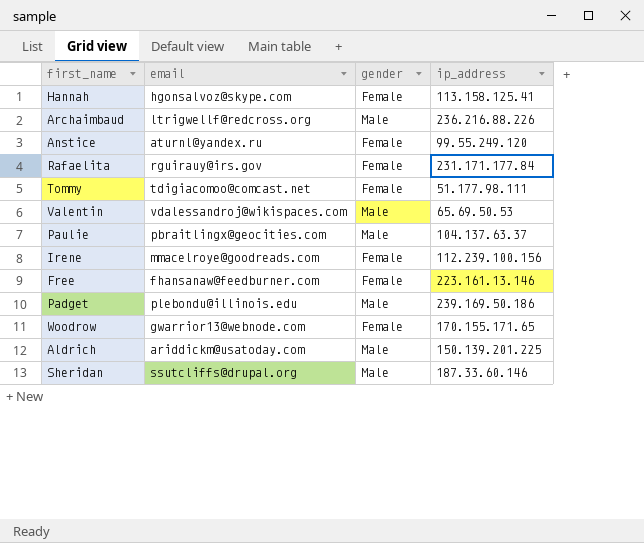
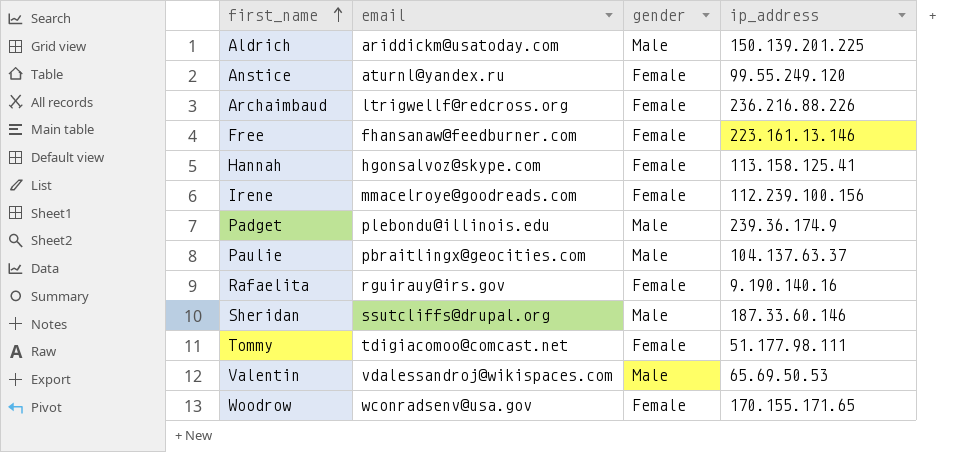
row order: none -> first_name ascending
Archaimbaud | gender: Male -> Female
Padget | ip_address: 239.169.50.186 -> 239.36.174.9
Rafaelita | ip_address: 231.171.177.84 -> 9.190.140.16
Woodrow | email: gwarrior13@webnode.com -> wconradsenv@usa.gov

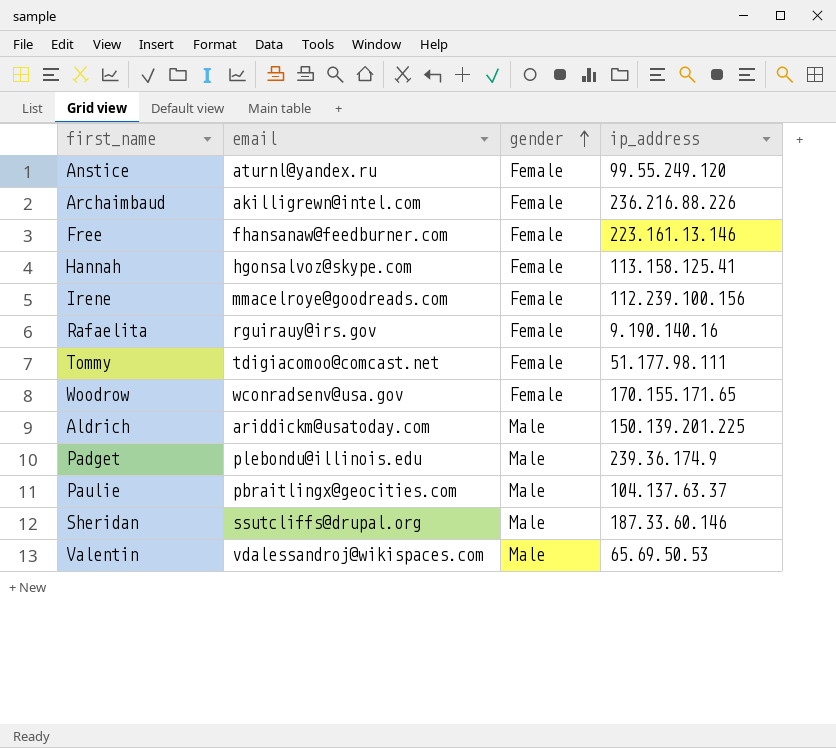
row order: first_name ascending -> gender ascending
Archaimbaud | email: ltrigwellf@redcross.org -> akilligrewn@intel.com

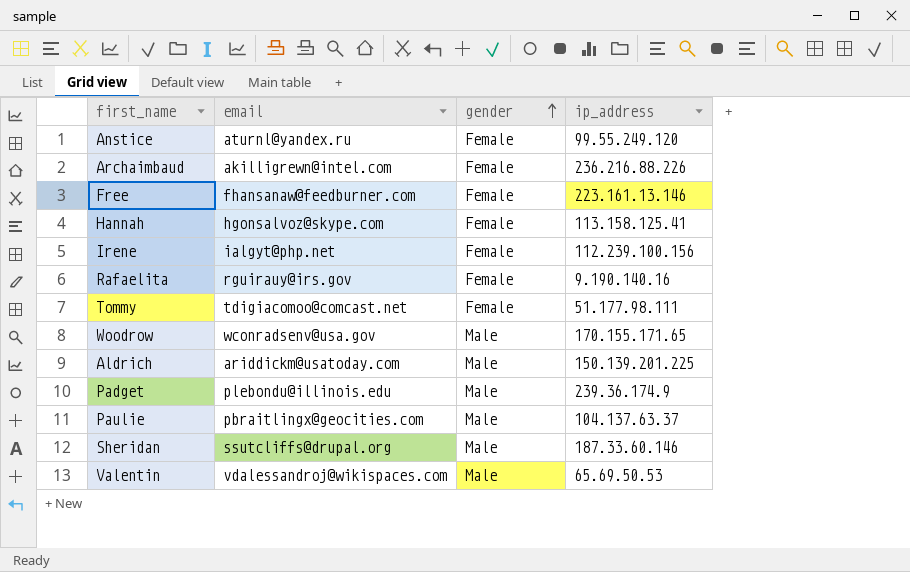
Irene | email: mmacelroye@goodreads.com -> ialgyt@php.net
Woodrow | gender: Female -> Male

